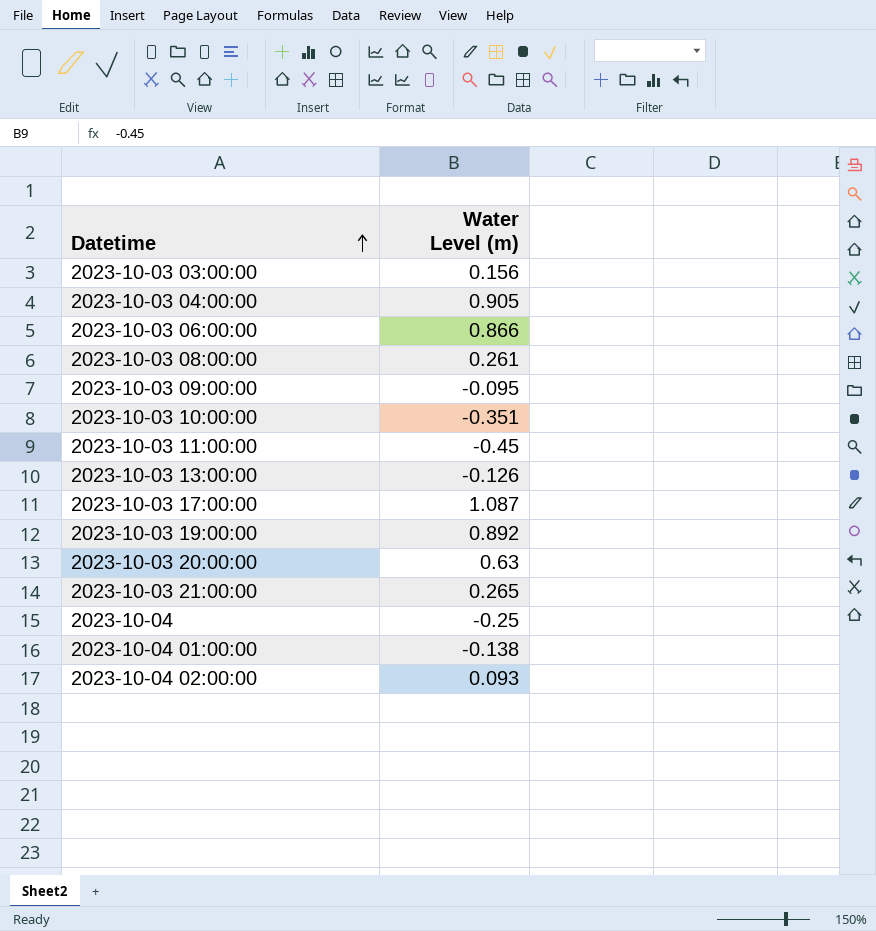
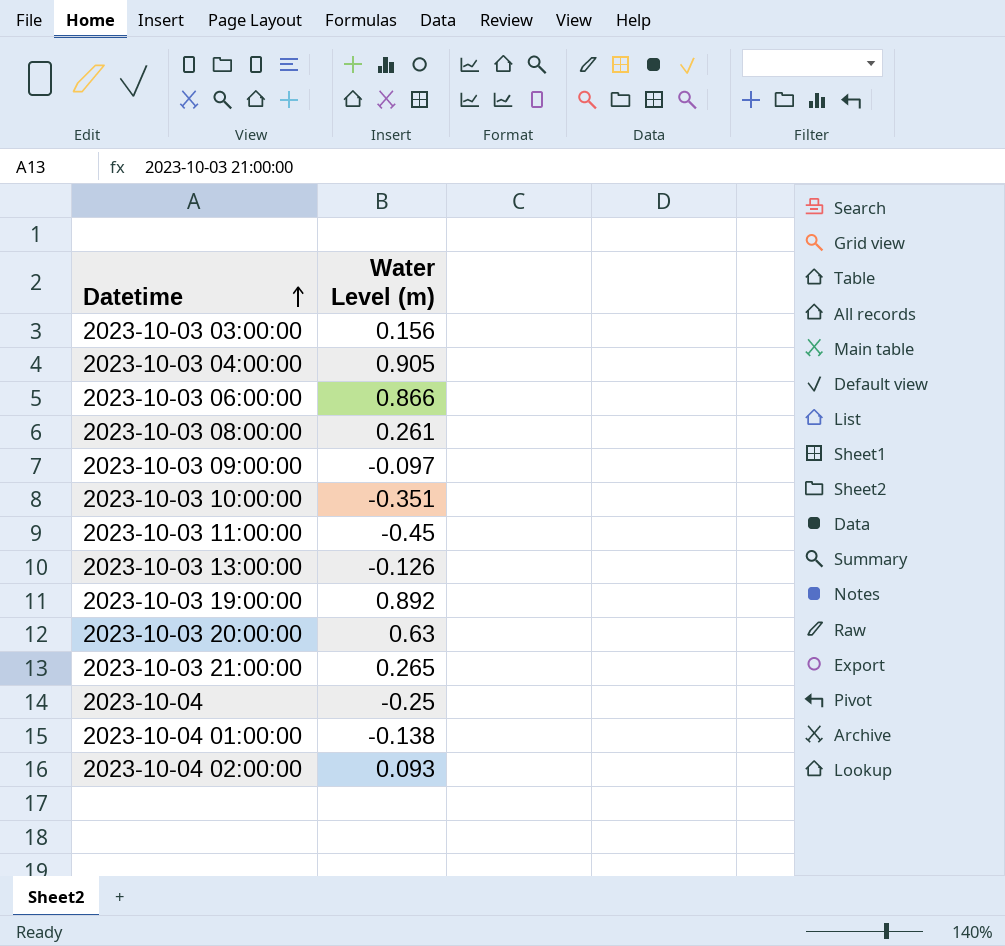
row 2023-10-03 17:00:00: 1.087 -> none
2023-10-03 09:00:00 | Water Level (m): -0.095 -> -0.097

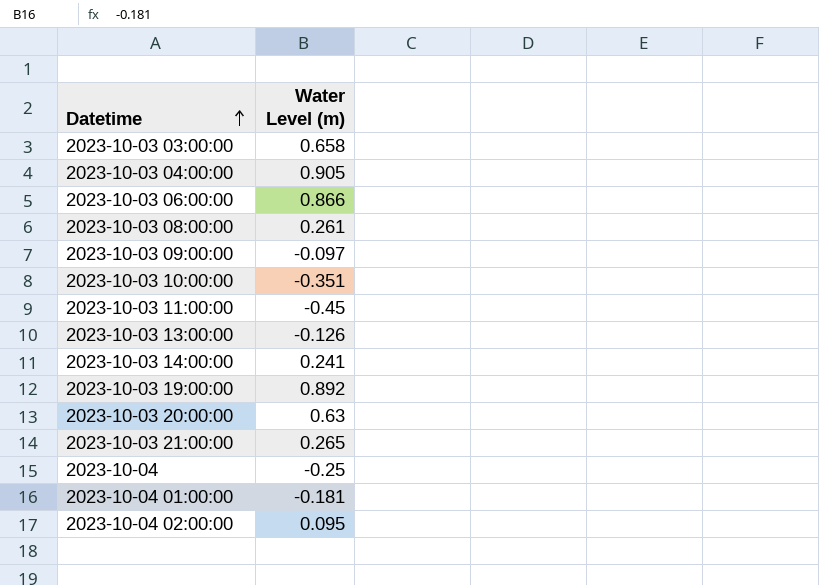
2023-10-03 03:00:00 | Water Level (m): 0.156 -> 0.658
row 2023-10-03 14:00:00: none -> 0.241
2023-10-04 01:00:00 | Water Level (m): -0.138 -> -0.181
2023-10-04 02:00:00 | Water Level (m): 0.093 -> 0.095

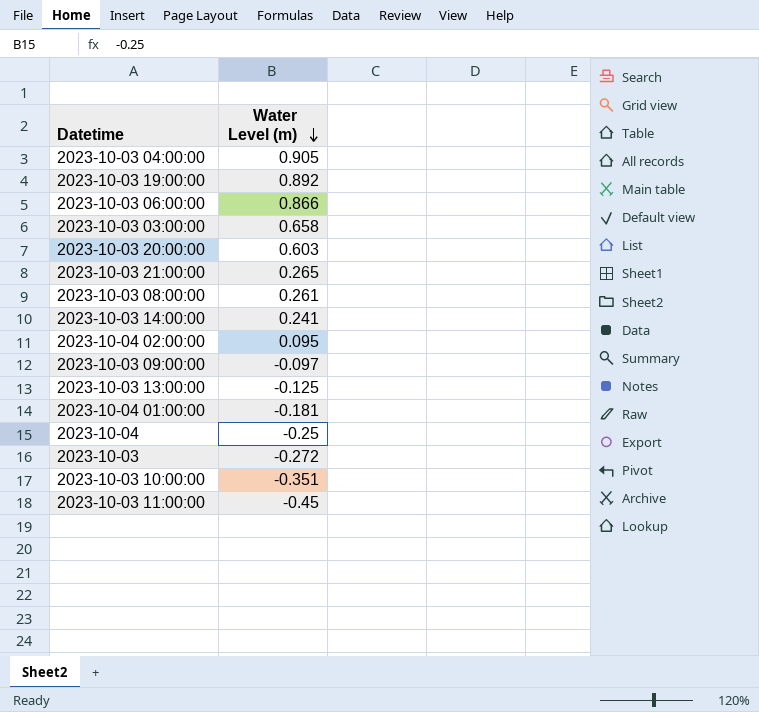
row order: Datetime ascending -> Water Level (m) descending
2023-10-03 20:00:00 | Water Level (m): 0.63 -> 0.603
2023-10-03 13:00:00 | Water Level (m): -0.126 -> -0.125
row 2023-10-03: none -> -0.272

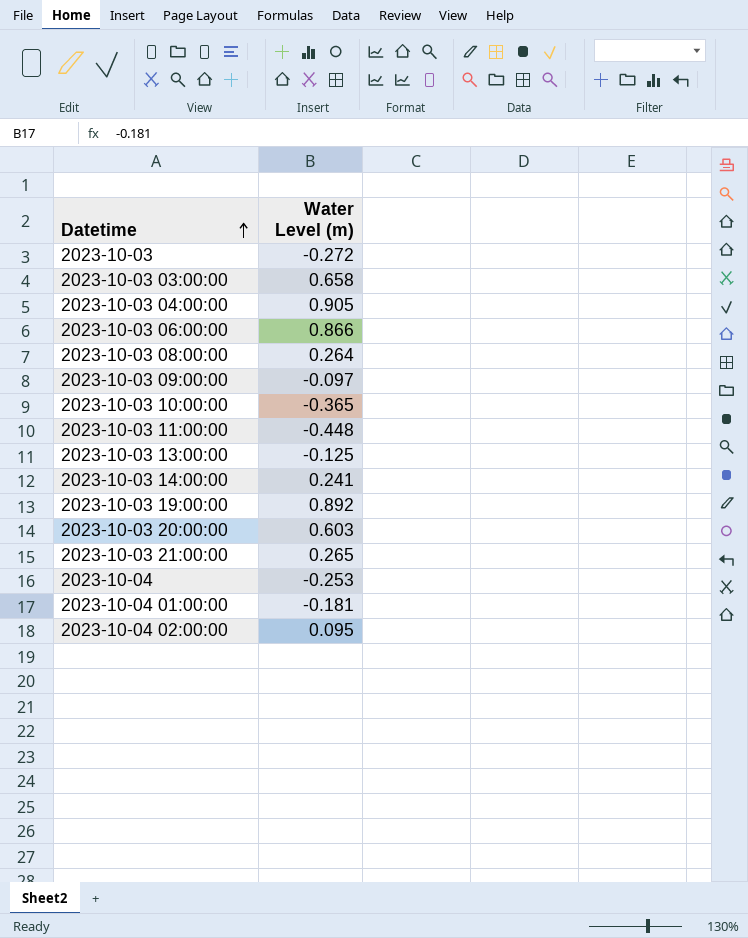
row order: Water Level (m) descending -> Datetime ascending
2023-10-03 08:00:00 | Water Level (m): 0.261 -> 0.264
2023-10-03 10:00:00 | Water Level (m): -0.351 -> -0.365
2023-10-03 11:00:00 | Water Level (m): -0.45 -> -0.448
2023-10-04 | Water Level (m): -0.25 -> -0.253

